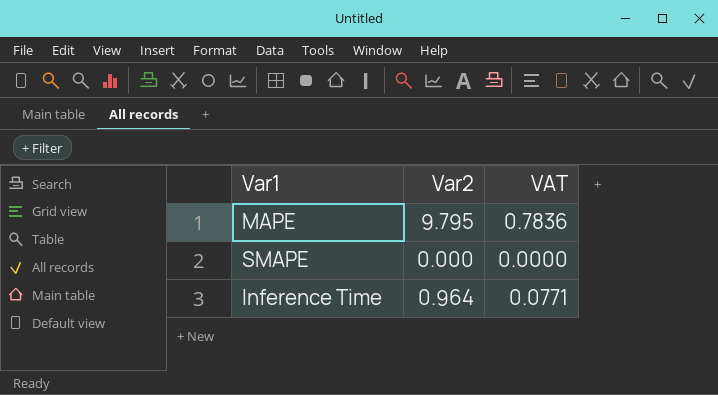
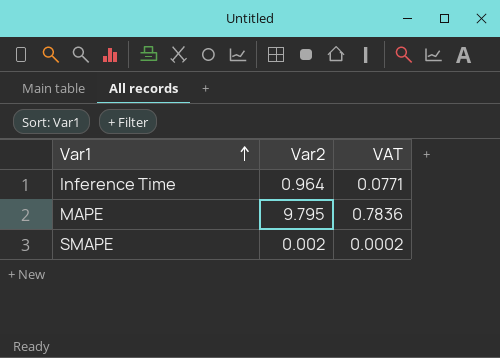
row order: none -> Var1 ascending
SMAPE | Var2: 0.000 -> 0.002
SMAPE | VAT: 0.0000 -> 0.0002

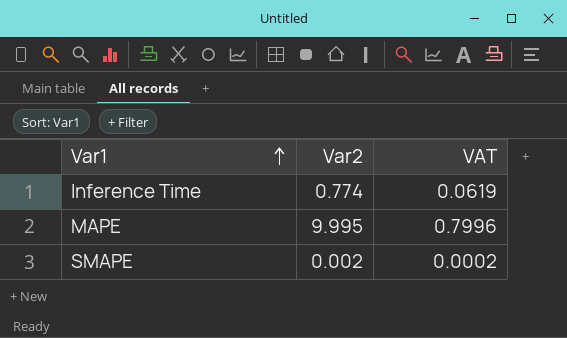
Inference Time | Var2: 0.964 -> 0.774
Inference Time | VAT: 0.0771 -> 0.0619
MAPE | Var2: 9.795 -> 9.995
MAPE | VAT: 0.7836 -> 0.7996

